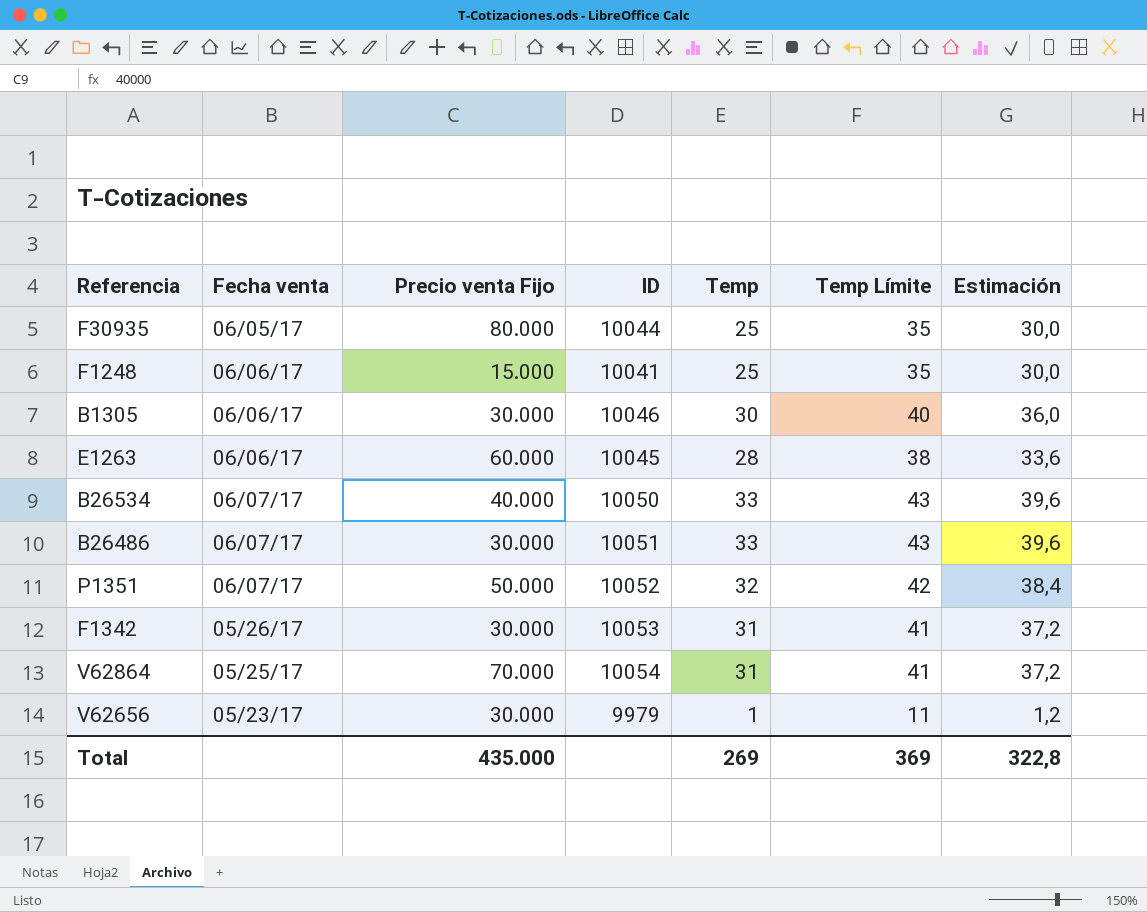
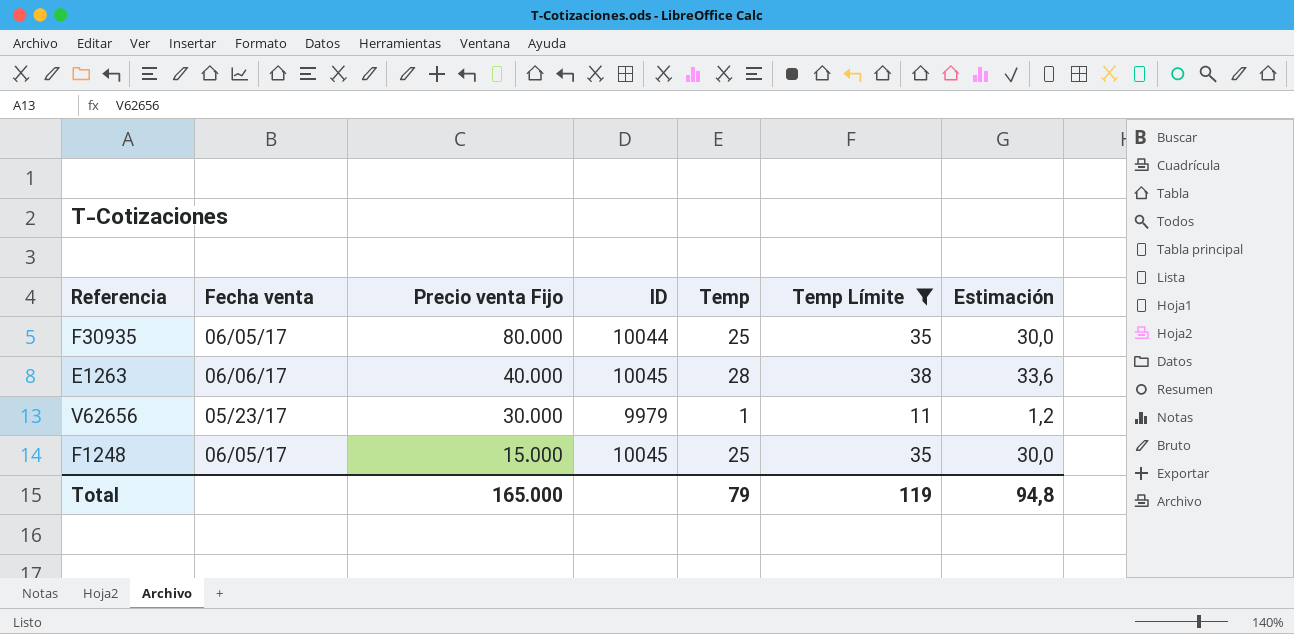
filter: none -> Temp Límite <= 38
row order: none -> Precio venta Fijo descending
E1263 | Precio venta Fijo: 60.000 -> 40.000
F1248 | Fecha venta: 06/06/17 -> 06/05/17
F1248 | ID: 10041 -> 10045
Total | Precio venta Fijo: 435.000 -> 165.000
Total | Temp: 269 -> 79
Total | Temp Límite: 369 -> 119
Total | Estimación: 322,8 -> 94,8

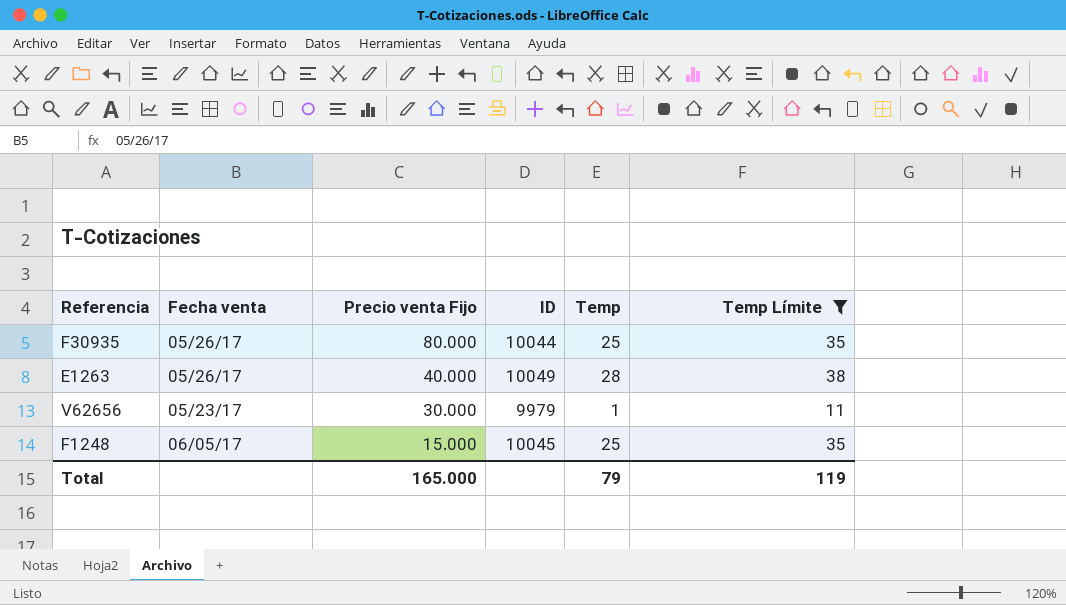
column Estimación | formula: [Temp] * 1,2 -> none
F30935 | Fecha venta: 06/05/17 -> 05/26/17
E1263 | Fecha venta: 06/06/17 -> 05/26/17
E1263 | ID: 10045 -> 10049

